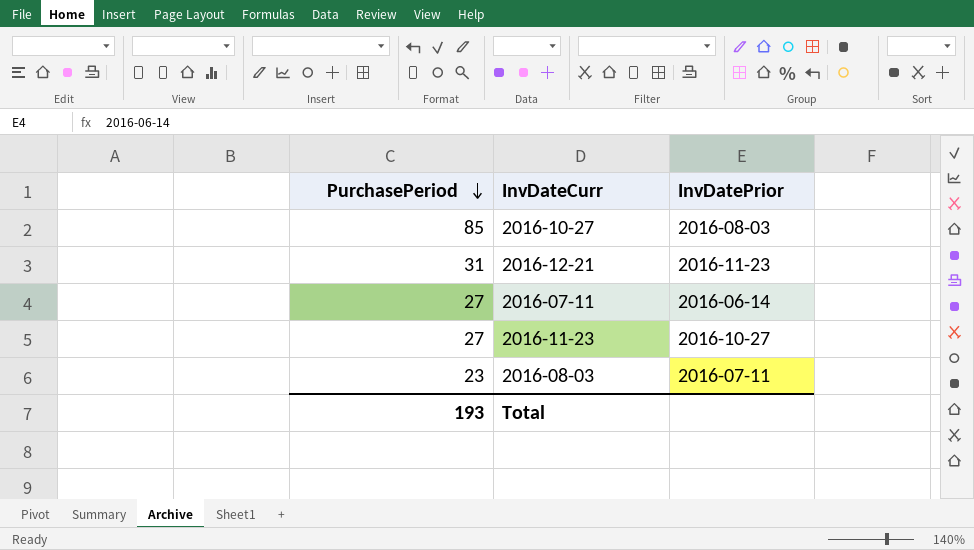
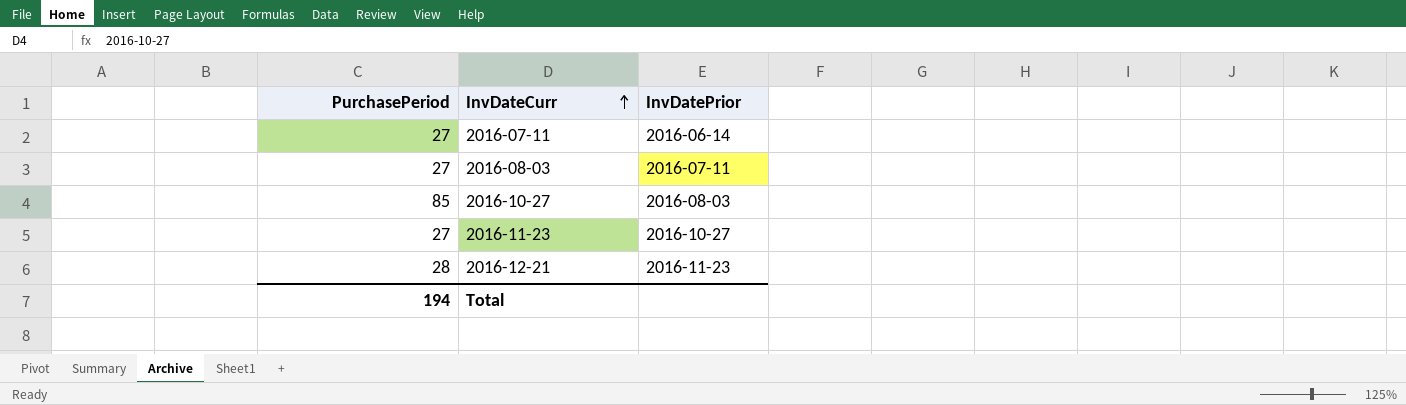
row order: PurchasePeriod descending -> InvDateCurr ascending
2016-08-03 | PurchasePeriod: 23 -> 27
2016-12-21 | PurchasePeriod: 31 -> 28
Total | PurchasePeriod: 193 -> 194

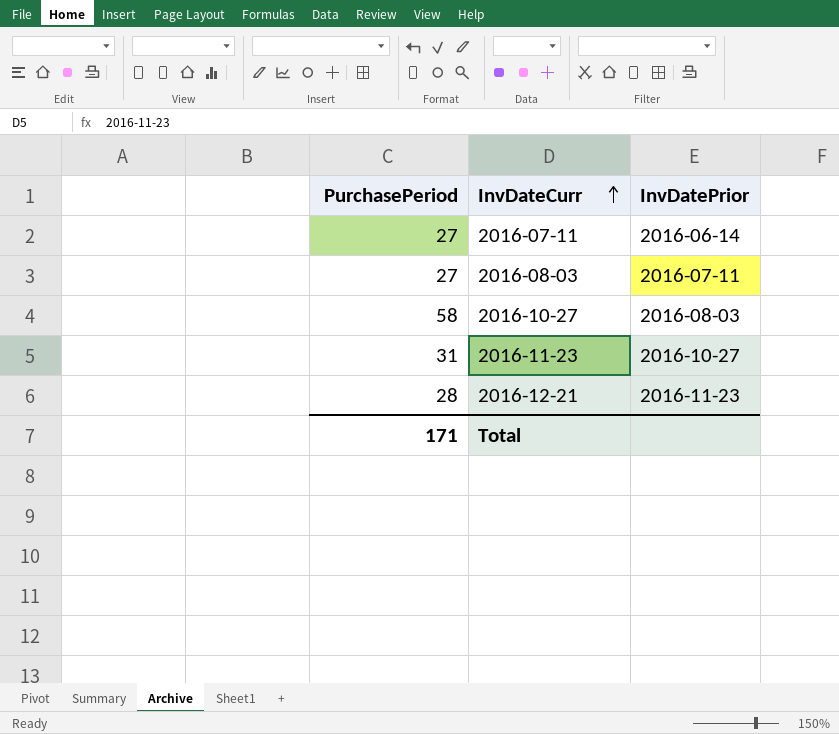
2016-10-27 | PurchasePeriod: 85 -> 58
2016-11-23 | PurchasePeriod: 27 -> 31
Total | PurchasePeriod: 194 -> 171

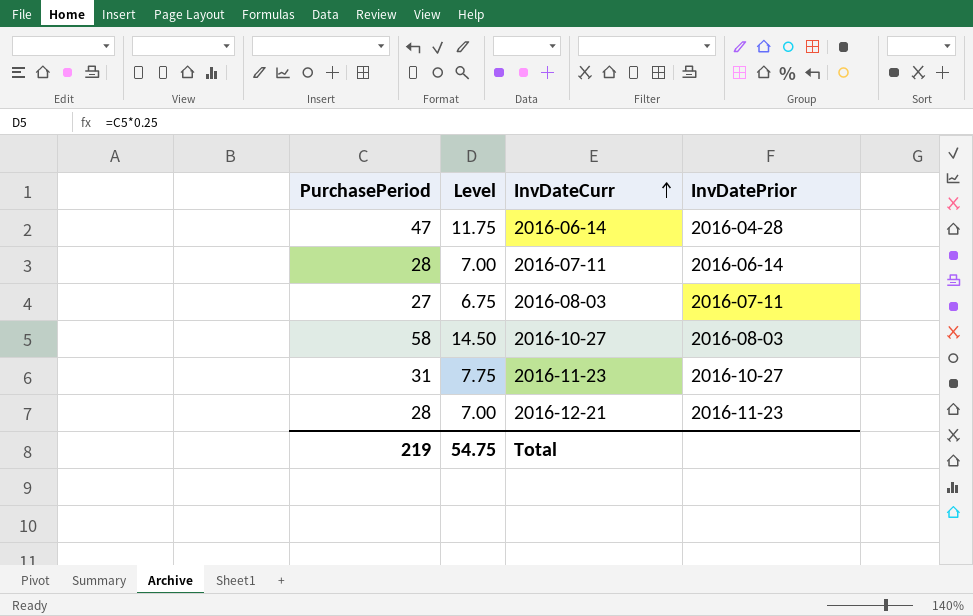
column Level | formula: none -> [PurchasePeriod] * 0.25
row 2016-06-14: none -> 47 | 11.75 | 2016-04-28
2016-07-11 | PurchasePeriod: 27 -> 28
Total | PurchasePeriod: 171 -> 219

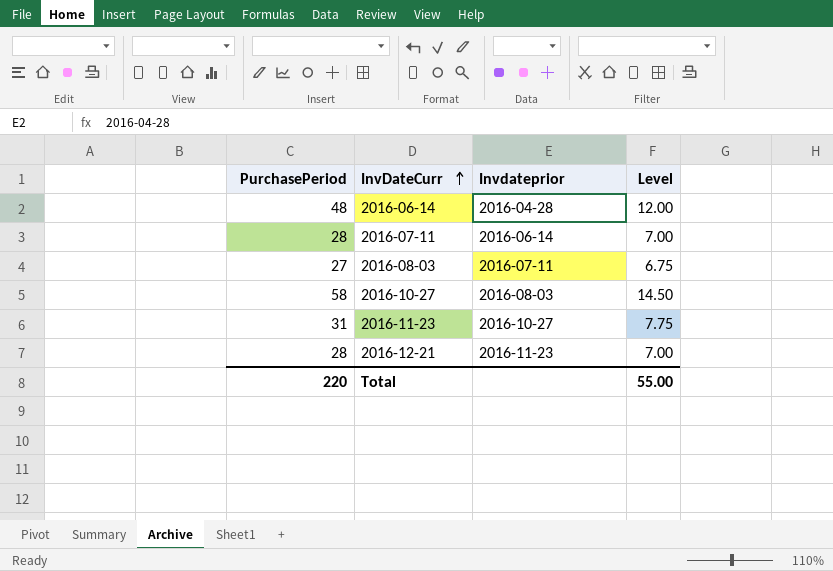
column name: InvDatePrior -> Invdateprior
column Level | position: 2 -> 4
2016-06-14 | PurchasePeriod: 47 -> 48
2016-06-14 | Level: 11.75 -> 12.00
Total | PurchasePeriod: 219 -> 220
Total | Level: 54.75 -> 55.00

